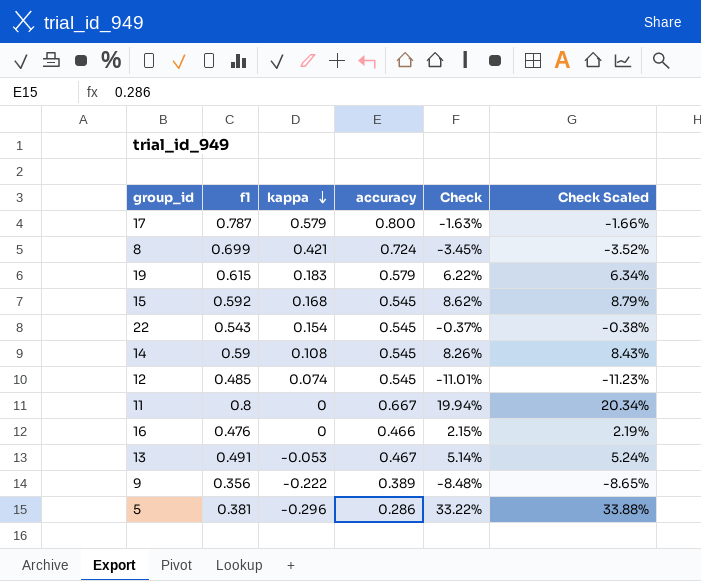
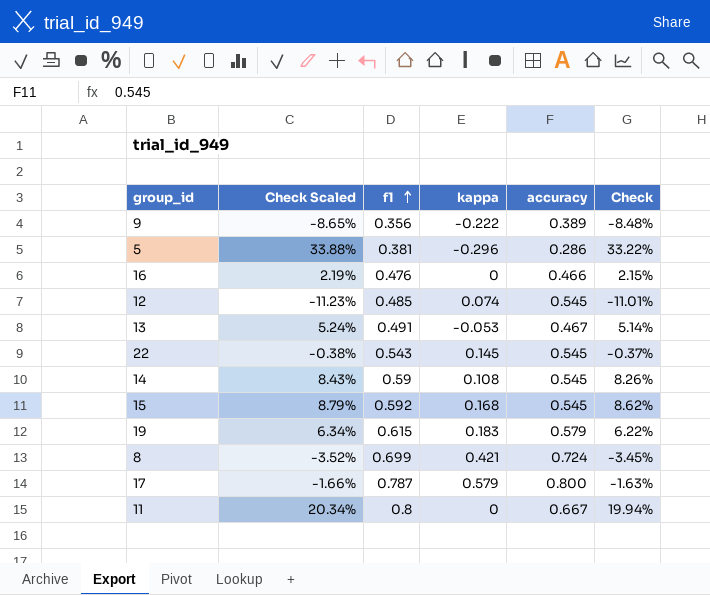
row order: kappa descending -> f1 ascending
column Check Scaled | position: 6 -> 2
22 | kappa: 0.154 -> 0.145

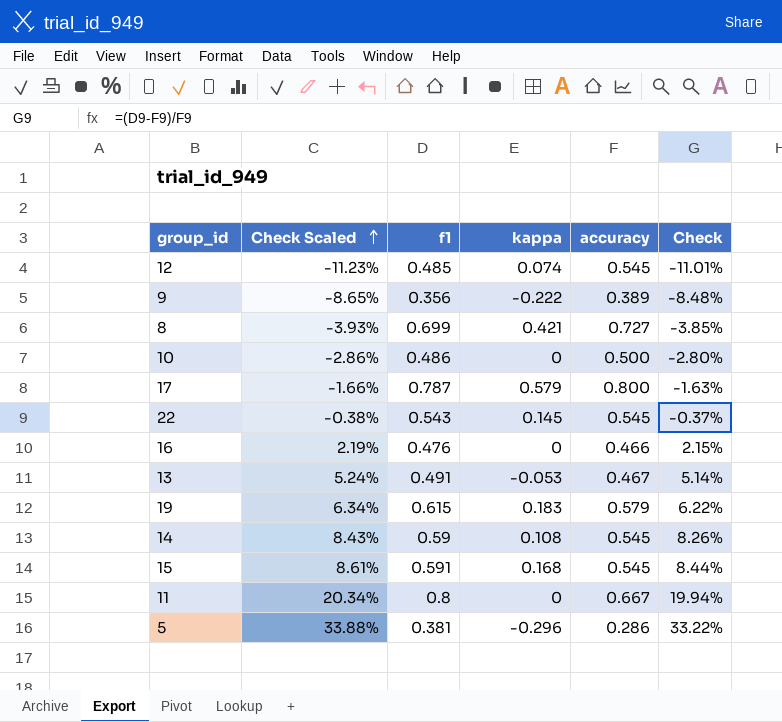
row order: f1 ascending -> Check Scaled ascending
8 | Check Scaled: -3.52% -> -3.93%
8 | accuracy: 0.724 -> 0.727
8 | Check: -3.45% -> -3.85%
row 10: none -> -2.86% | 0.486 | 0 | 0.500 | -2.80%
15 | Check Scaled: 8.79% -> 8.61%
15 | f1: 0.592 -> 0.591
15 | Check: 8.62% -> 8.44%

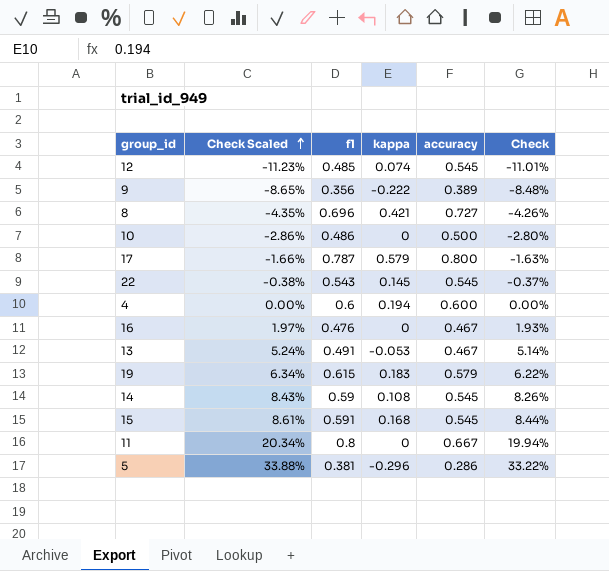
8 | Check Scaled: -3.93% -> -4.35%
8 | f1: 0.699 -> 0.696
8 | Check: -3.85% -> -4.26%
row 4: none -> 0.00% | 0.6 | 0.194 | 0.600 | 0.00%
16 | Check Scaled: 2.19% -> 1.97%
16 | accuracy: 0.466 -> 0.467
16 | Check: 2.15% -> 1.93%

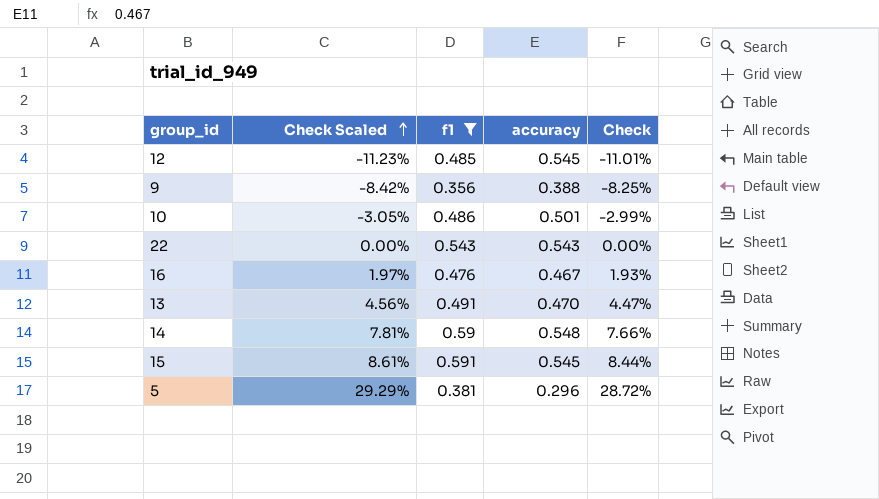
filter: none -> f1 <= 0.591
column kappa | position: 4 -> none
9 | Check Scaled: -8.65% -> -8.42%
9 | accuracy: 0.389 -> 0.388
9 | Check: -8.48% -> -8.25%
10 | Check Scaled: -2.86% -> -3.05%
10 | accuracy: 0.500 -> 0.501
10 | Check: -2.80% -> -2.99%
22 | Check Scaled: -0.38% -> 0.00%
22 | accuracy: 0.545 -> 0.543
22 | Check: -0.37% -> 0.00%
13 | Check Scaled: 5.24% -> 4.56%
13 | accuracy: 0.467 -> 0.470
13 | Check: 5.14% -> 4.47%
14 | Check Scaled: 8.43% -> 7.81%
14 | accuracy: 0.545 -> 0.548
14 | Check: 8.26% -> 7.66%
5 | Check Scaled: 33.88% -> 29.29%
5 | accuracy: 0.286 -> 0.296
5 | Check: 33.22% -> 28.72%

